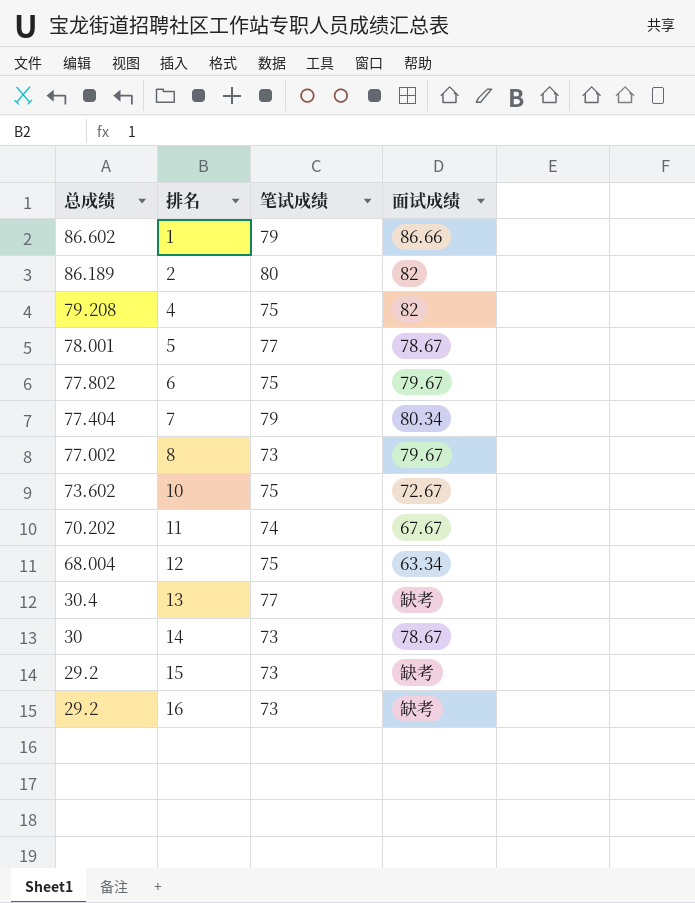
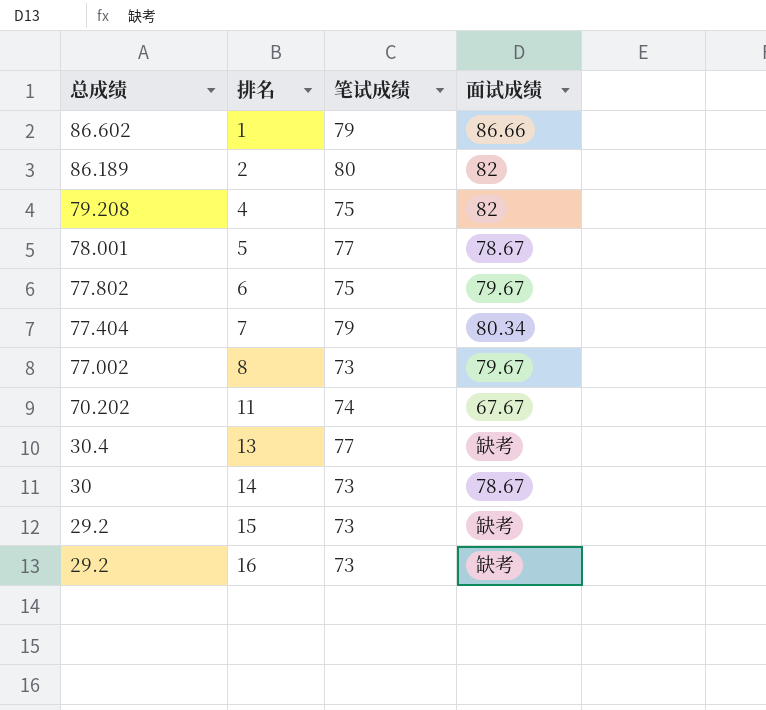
row 10: 73.602 | 75 | 72.67 -> none
row 12: 68.004 | 75 | 63.34 -> none

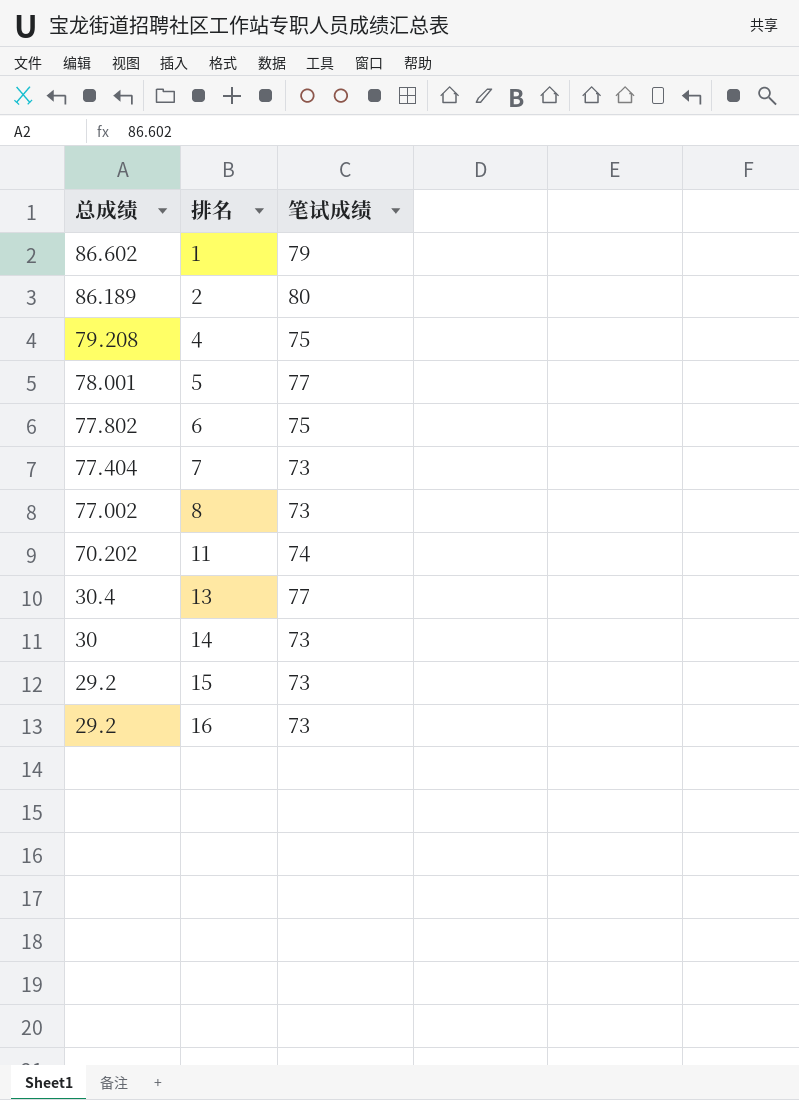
column 面试成绩 | position: 4 -> none
7 | 笔试成绩: 79 -> 73

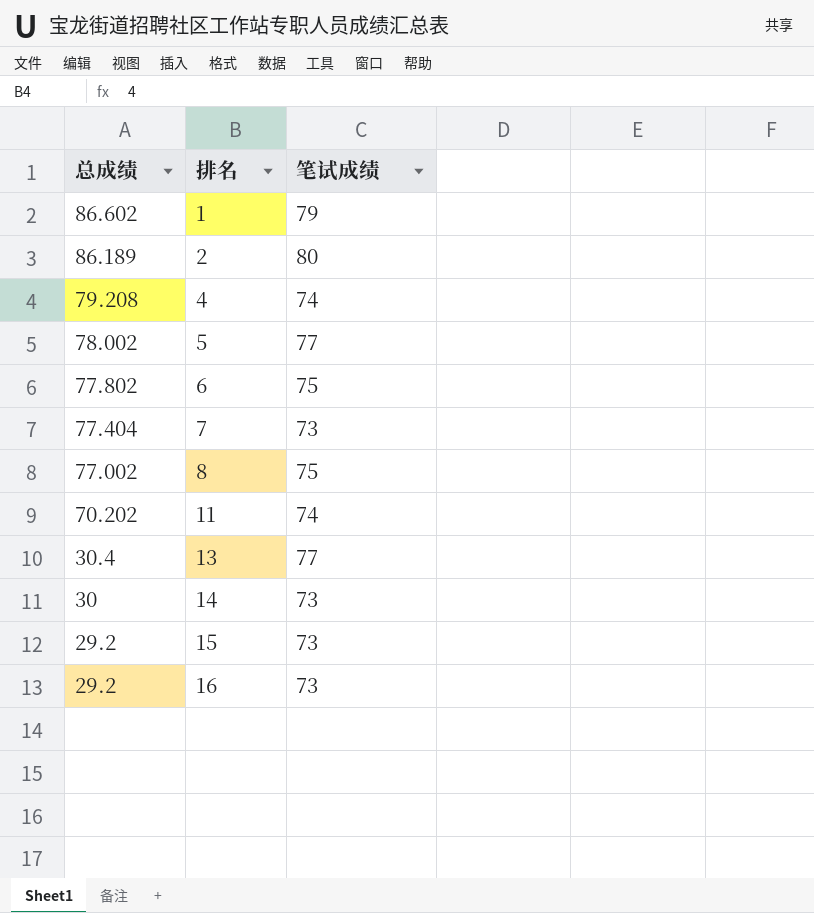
4 | 笔试成绩: 75 -> 74
5 | 总成绩: 78.001 -> 78.002
8 | 笔试成绩: 73 -> 75

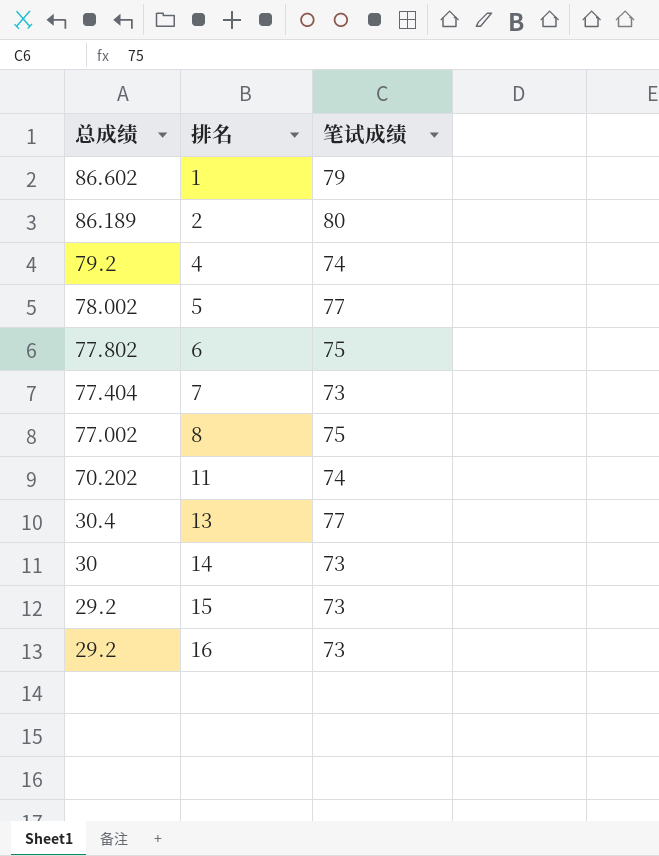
4 | 总成绩: 79.208 -> 79.2

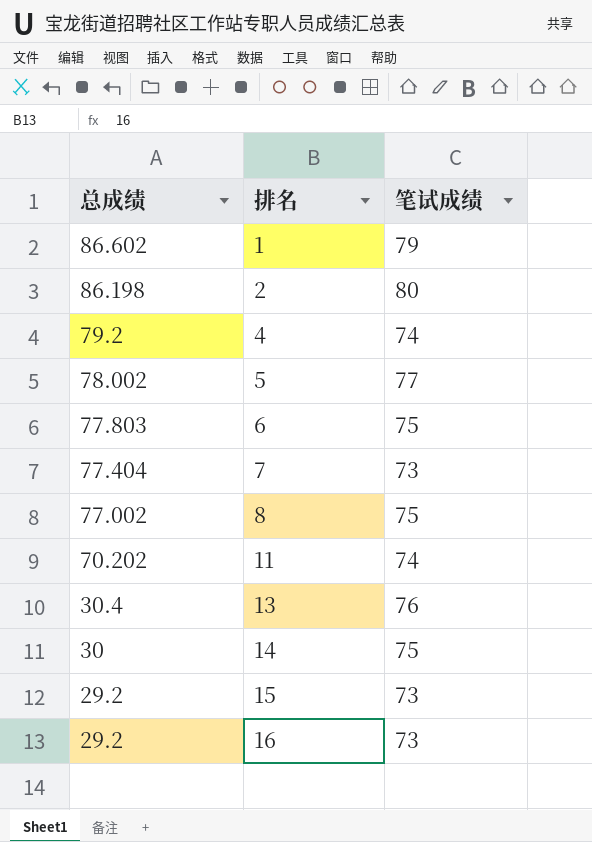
2 | 总成绩: 86.189 -> 86.198
6 | 总成绩: 77.802 -> 77.803
13 | 笔试成绩: 77 -> 76
14 | 笔试成绩: 73 -> 75

